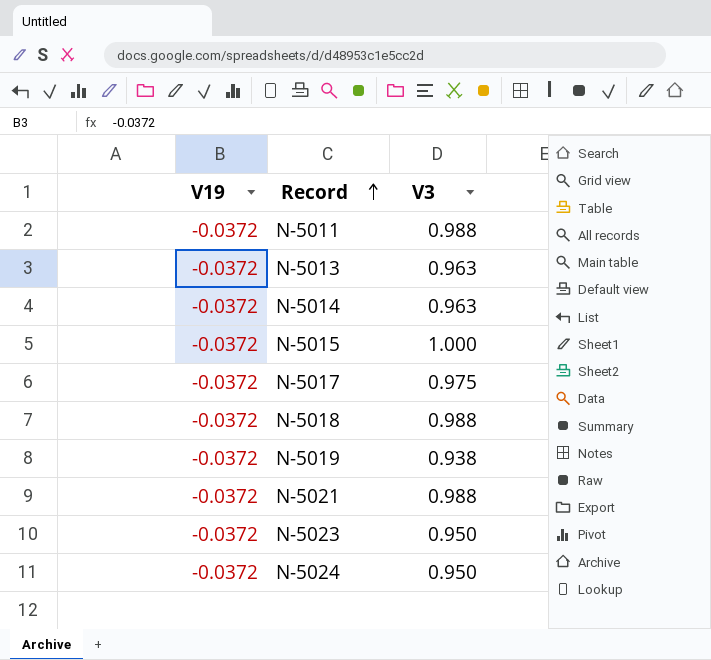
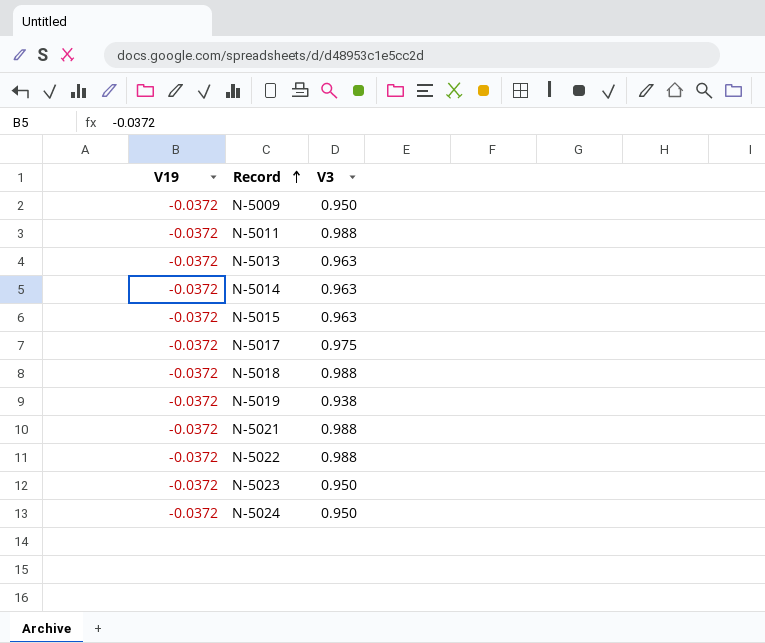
row N-5009: none -> -0.0372 | 0.950
N-5015 | V3: 1.000 -> 0.963
row N-5022: none -> -0.0372 | 0.988

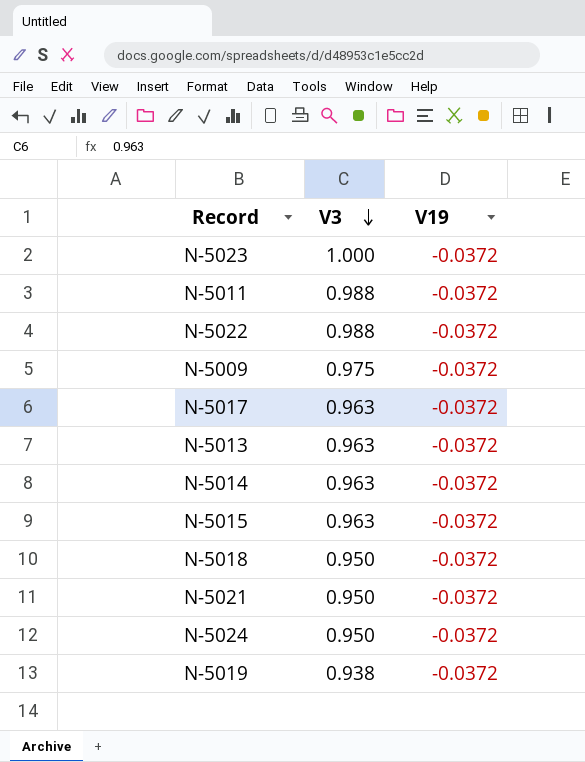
row order: Record ascending -> V3 descending
column V19 | position: 1 -> 3
N-5023 | V3: 0.950 -> 1.000
N-5009 | V3: 0.950 -> 0.975
N-5017 | V3: 0.975 -> 0.963
N-5018 | V3: 0.988 -> 0.950
N-5021 | V3: 0.988 -> 0.950

